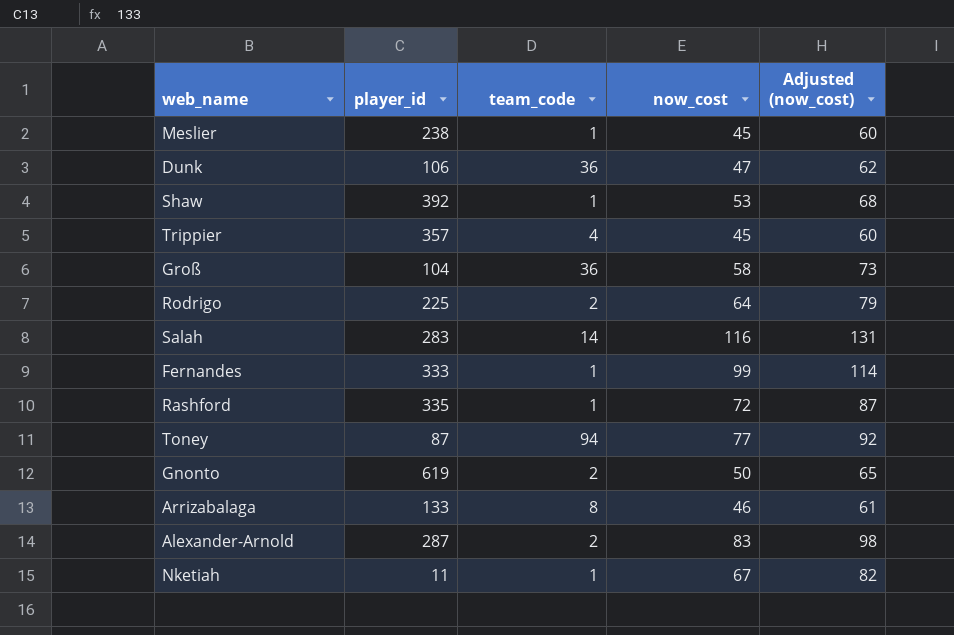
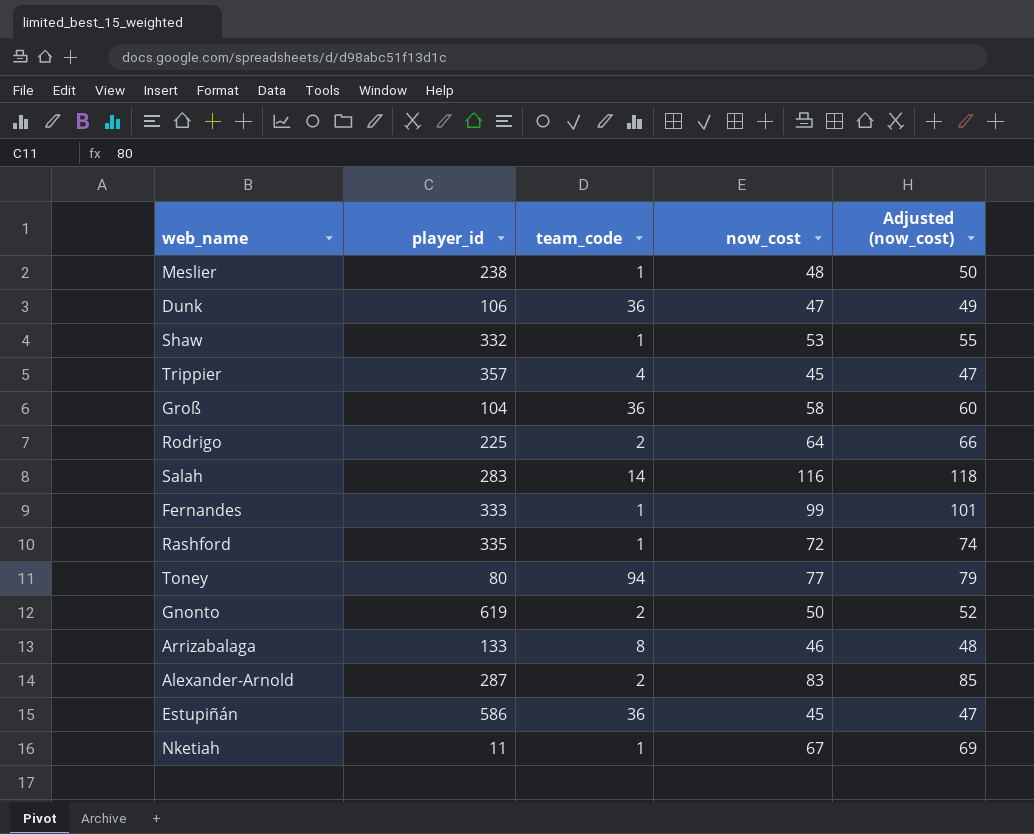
column Adjusted (now_cost) | formula: [now_cost] + 15 -> [now_cost] + 2
Meslier | now_cost: 45 -> 48
Shaw | player_id: 392 -> 332
Toney | player_id: 87 -> 80
row Estupiñán: none -> 586 | 36 | 45 | 47

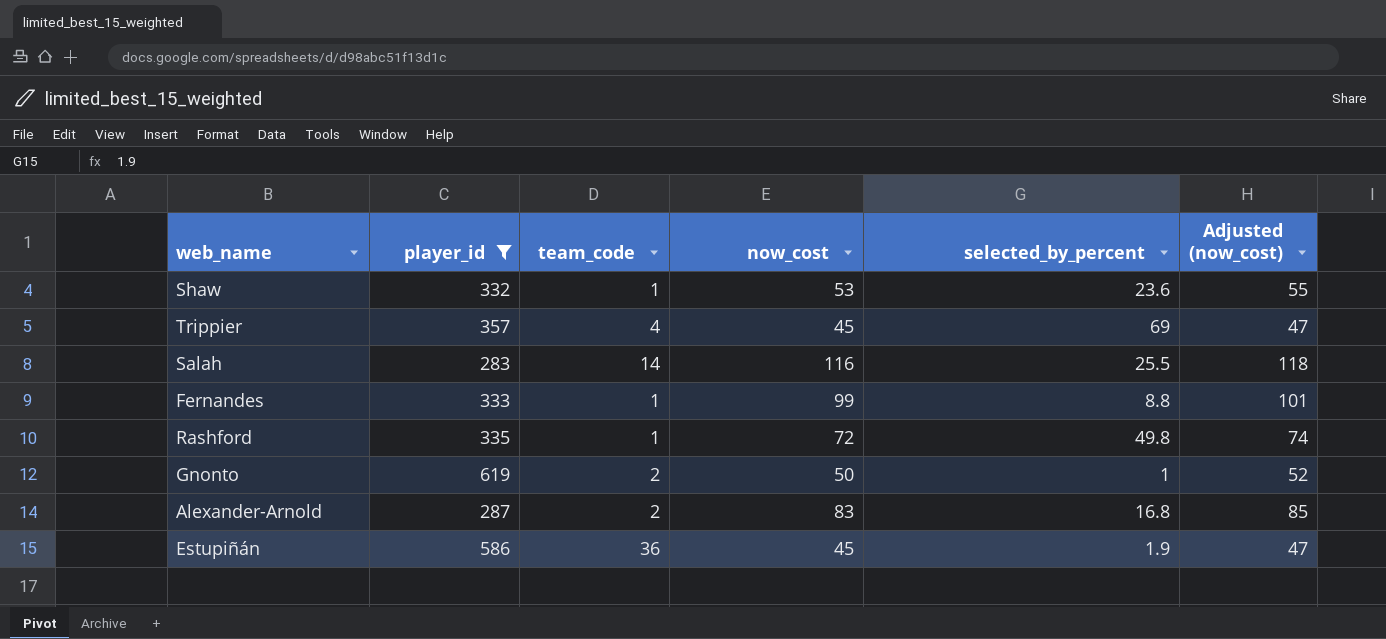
filter: none -> player_id >= 283
column selected_by_percent | position: none -> 5

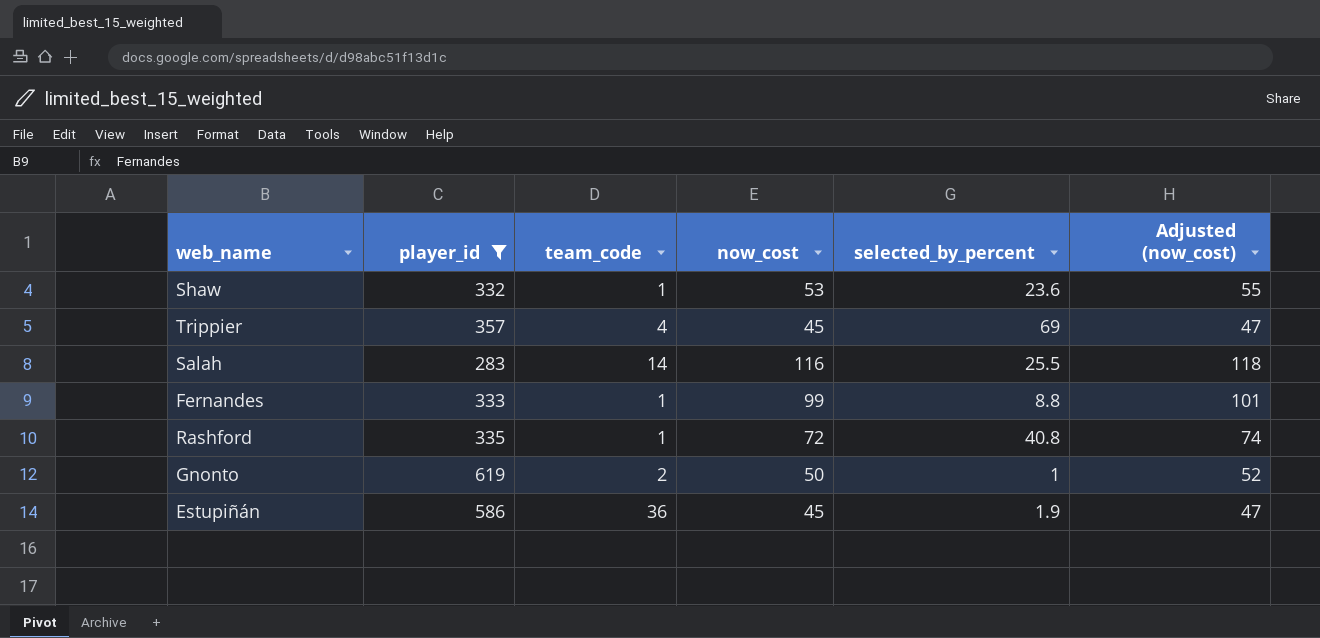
row Alexander-Arnold: 287 | 2 | 83 | 16.8 | 85 -> none
Rashford | selected_by_percent: 49.8 -> 40.8

